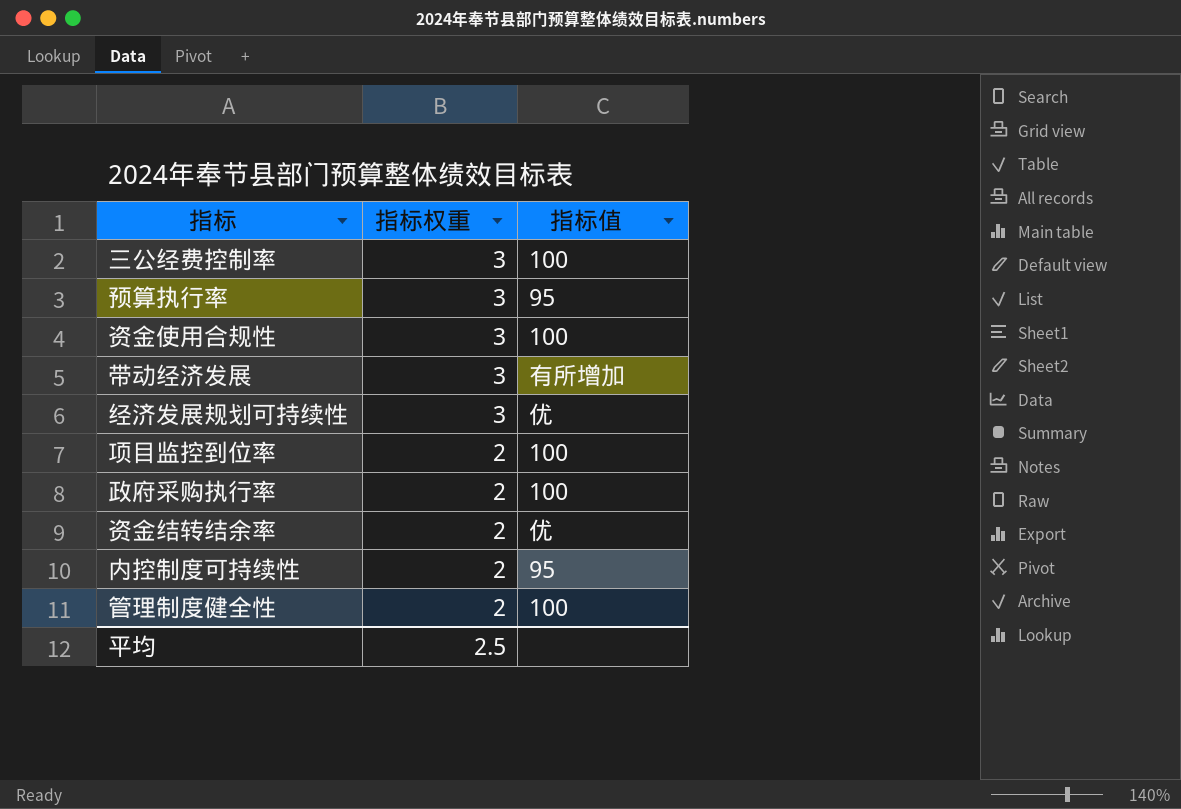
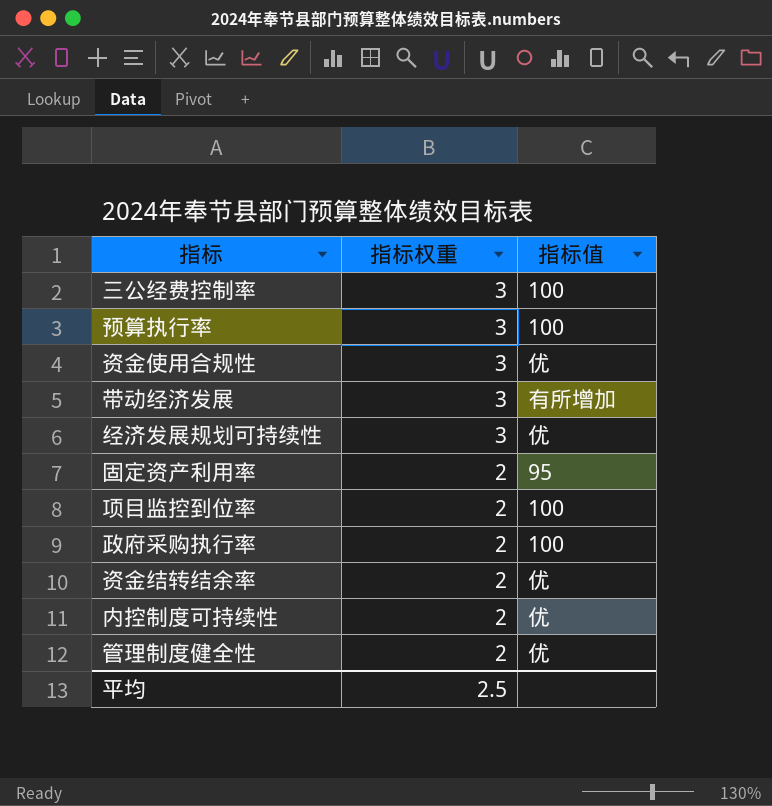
预算执行率 | 指标值: 95 -> 100
资金使用合规性 | 指标值: 100 -> 优
row 固定资产利用率: none -> 2 | 95
内控制度可持续性 | 指标值: 95 -> 优
管理制度健全性 | 指标值: 100 -> 优

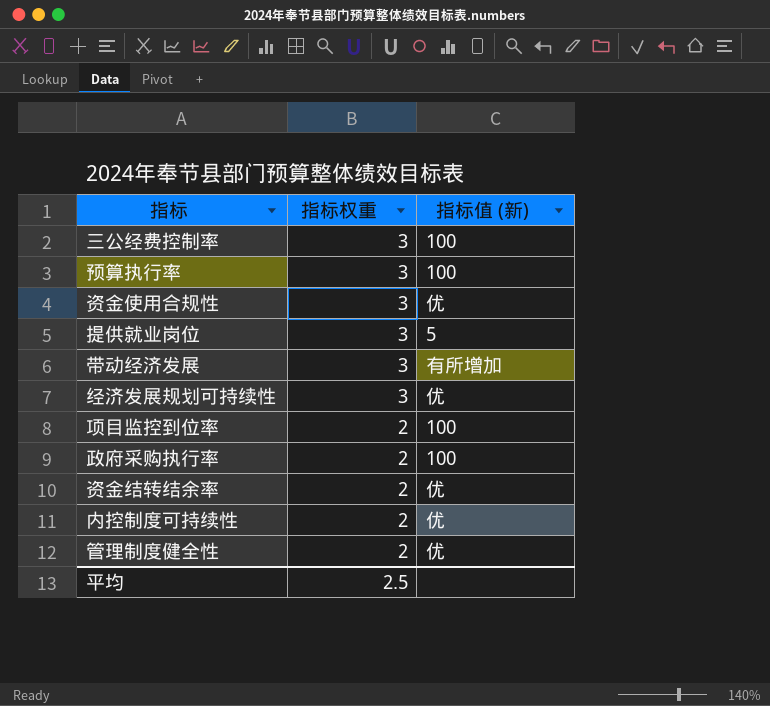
column name: 指标值 -> 指标值 (新)
row 固定资产利用率: 2 | 95 -> none
row 提供就业岗位: none -> 3 | 5

